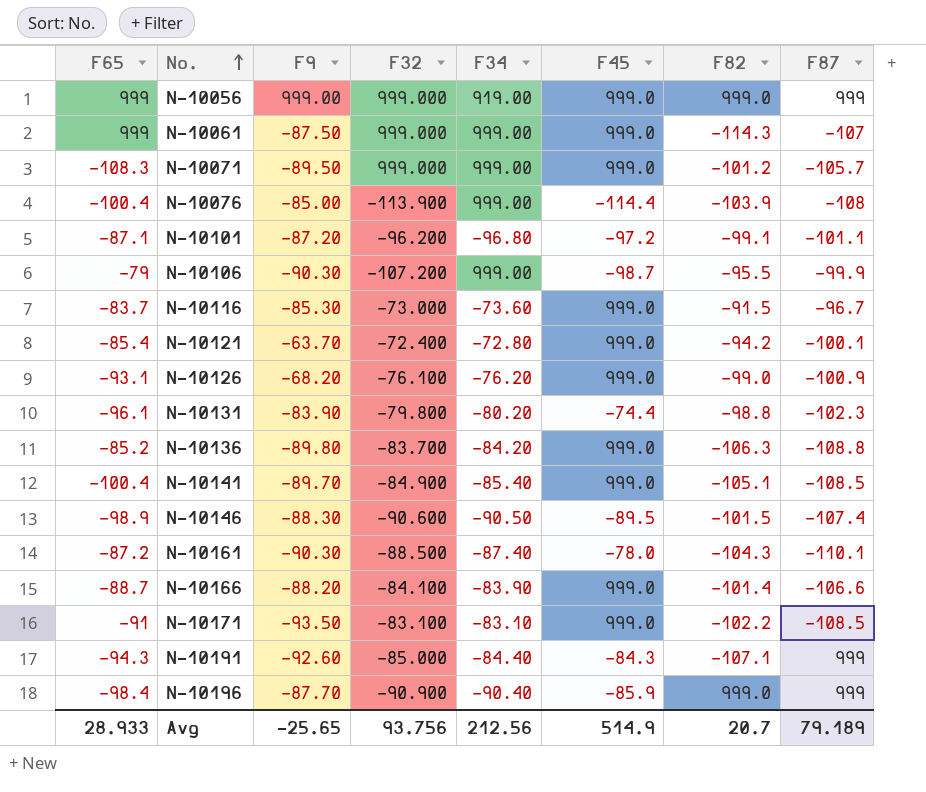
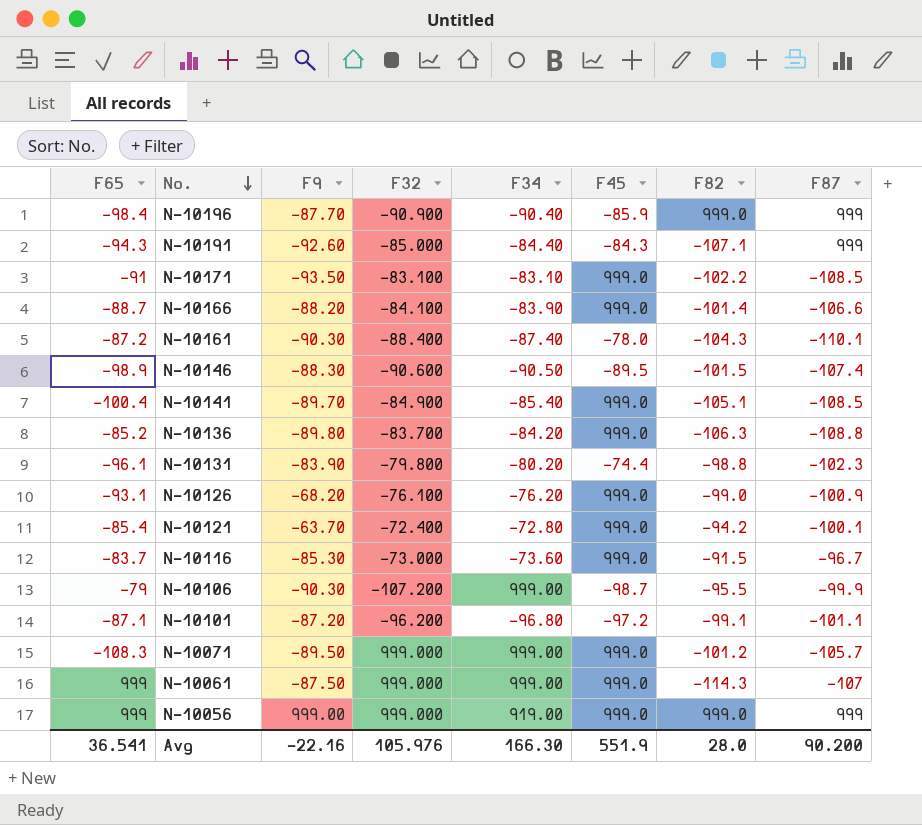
row order: No. ascending -> No. descending
row N-10076: -100.4 | -85.00 | -113.900 | 999.00 | -114.4 | -103.9 | -108 -> none
N-10161 | F32: -88.500 -> -88.400
Avg | F65: 28.933 -> 36.541
Avg | F9: -25.65 -> -22.16
Avg | F32: 93.756 -> 105.976
Avg | F34: 212.56 -> 166.30
Avg | F45: 514.9 -> 551.9
Avg | F82: 20.7 -> 28.0
Avg | F87: 79.189 -> 90.200

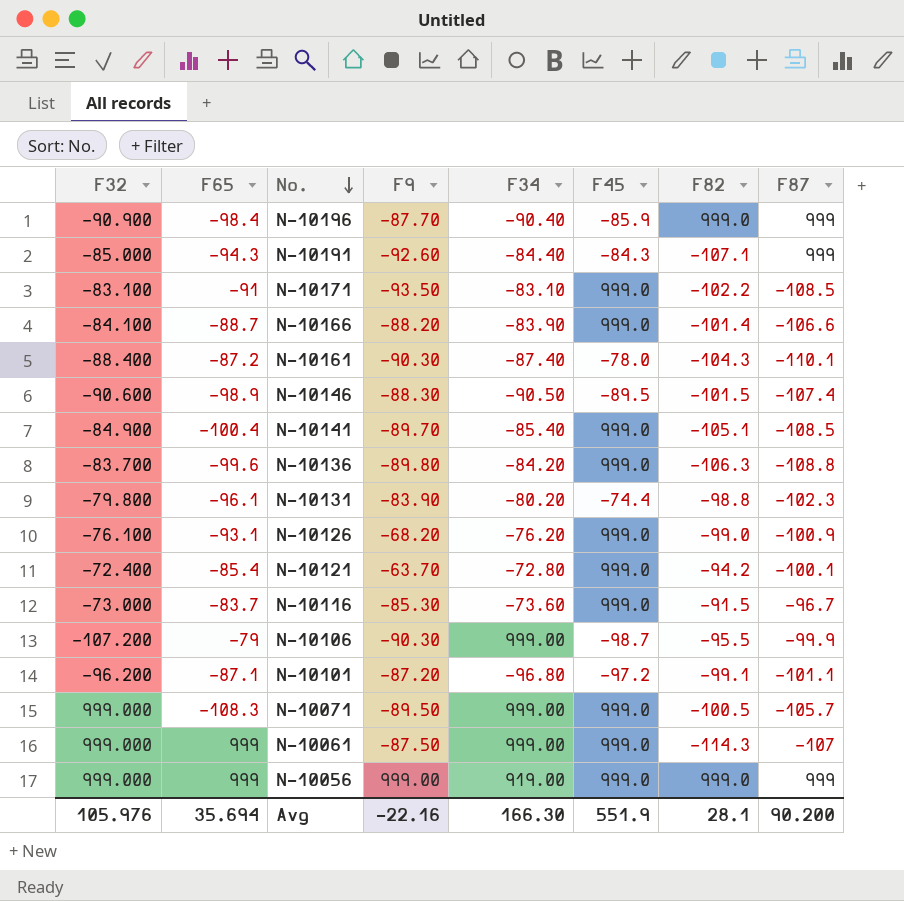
column F32 | position: 4 -> 1
N-10136 | F65: -85.2 -> -99.6
N-10071 | F82: -101.2 -> -100.5
Avg | F65: 36.541 -> 35.694
Avg | F82: 28.0 -> 28.1

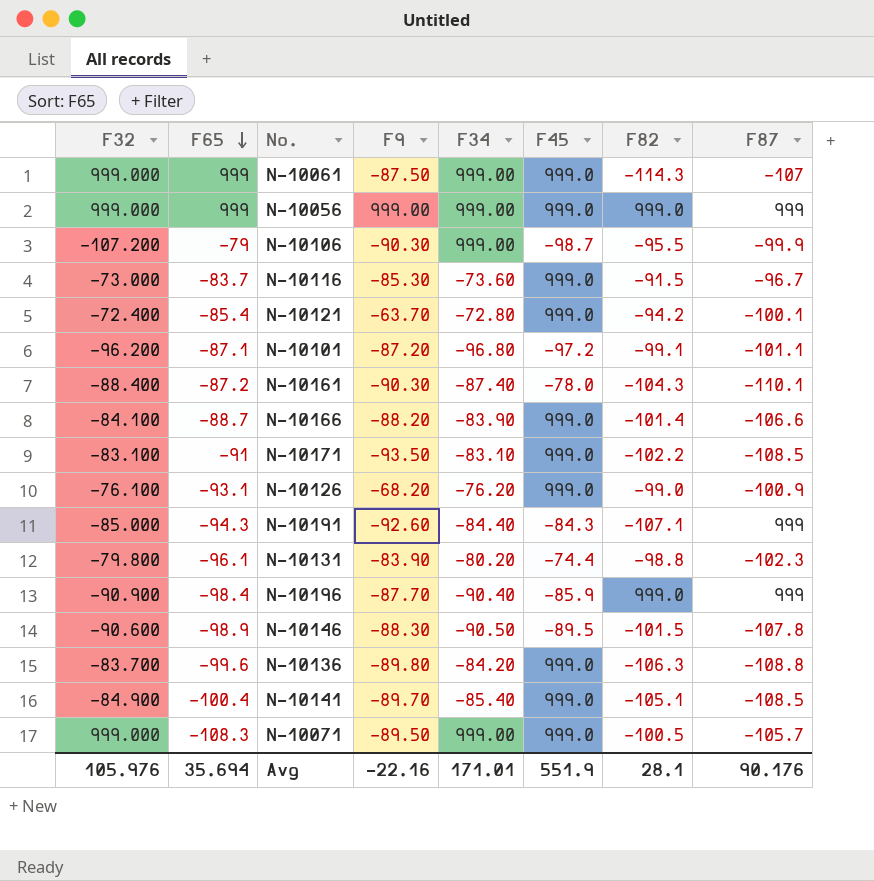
row order: No. descending -> F65 descending
N-10056 | F34: 919.00 -> 999.00
N-10146 | F87: -107.4 -> -107.8
Avg | F34: 166.30 -> 171.01
Avg | F87: 90.200 -> 90.176

